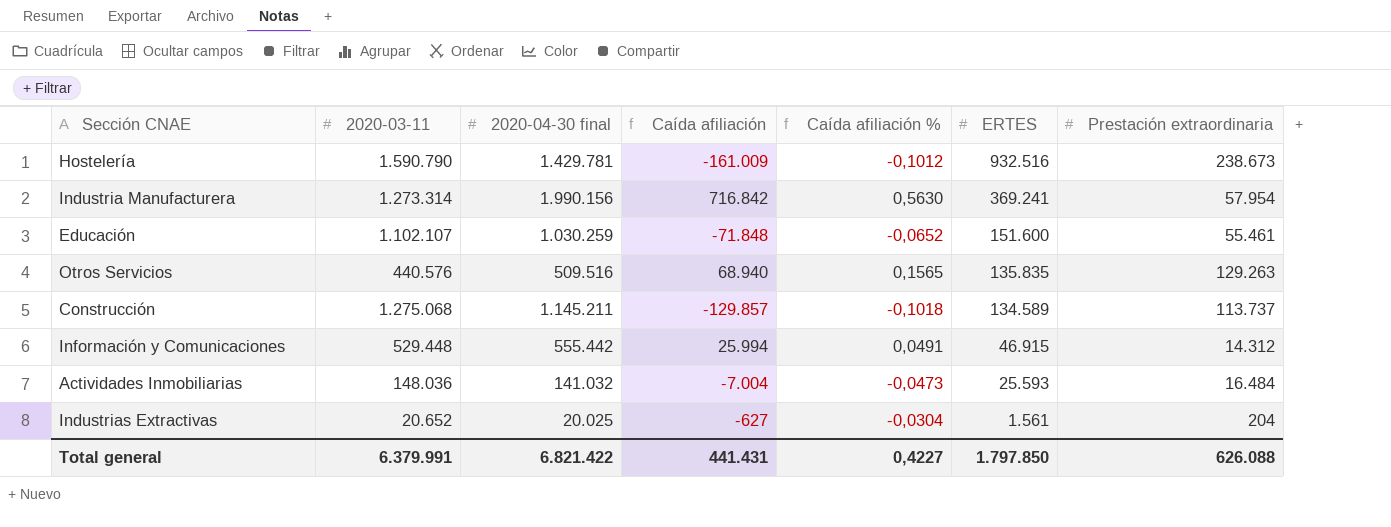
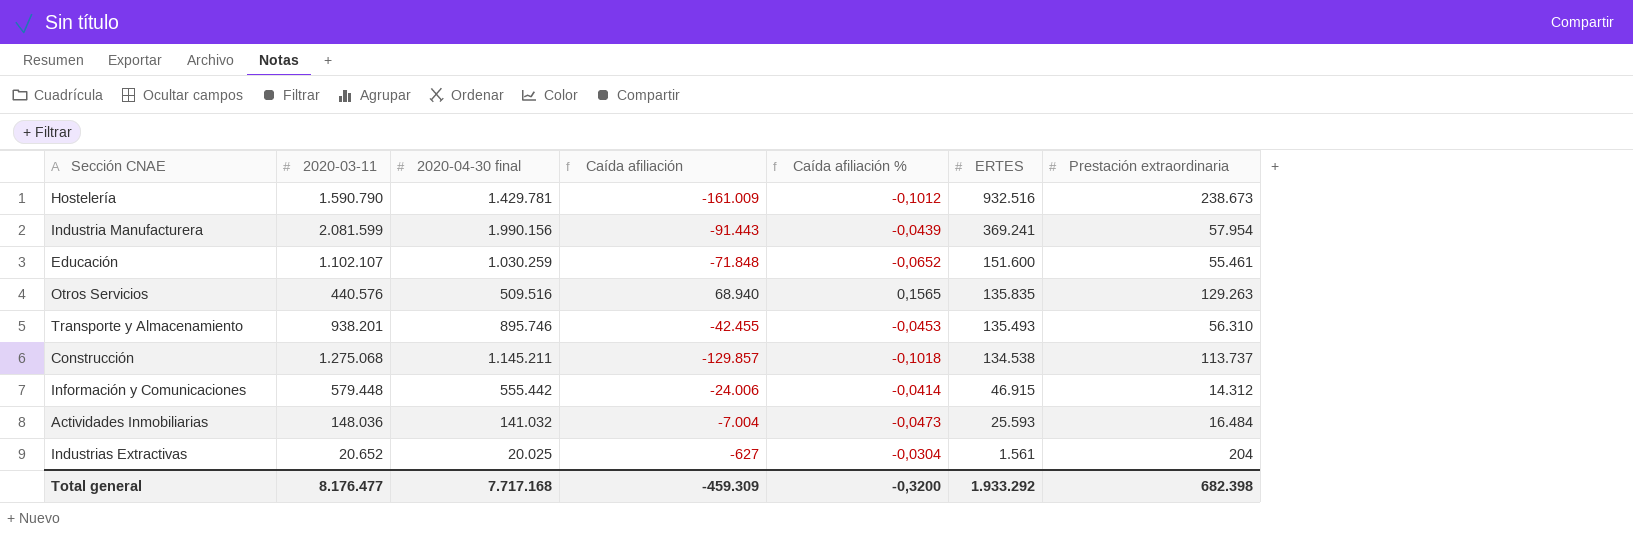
Industria Manufacturera | 2020-03-11: 1.273.314 -> 2.081.599
Industria Manufacturera | Caída afiliación: 716.842 -> -91.443
Industria Manufacturera | Caída afiliación %: 0,5630 -> -0,0439
row Transporte y Almacenamiento: none -> 938.201 | 895.746 | -42.455 | -0,0453 | 135.493 | 56.310
Construcción | ERTES: 134.589 -> 134.538
Información y Comunicaciones | 2020-03-11: 529.448 -> 579.448
Información y Comunicaciones | Caída afiliación: 25.994 -> -24.006
Información y Comunicaciones | Caída afiliación %: 0,0491 -> -0,0414
Total general | 2020-03-11: 6.379.991 -> 8.176.477
Total general | 2020-04-30 final: 6.821.422 -> 7.717.168
Total general | Caída afiliación: 441.431 -> -459.309
Total general | Caída afiliación %: 0,4227 -> -0,3200
Total general | ERTES: 1.797.850 -> 1.933.292
Total general | Prestación extraordinaria: 626.088 -> 682.398

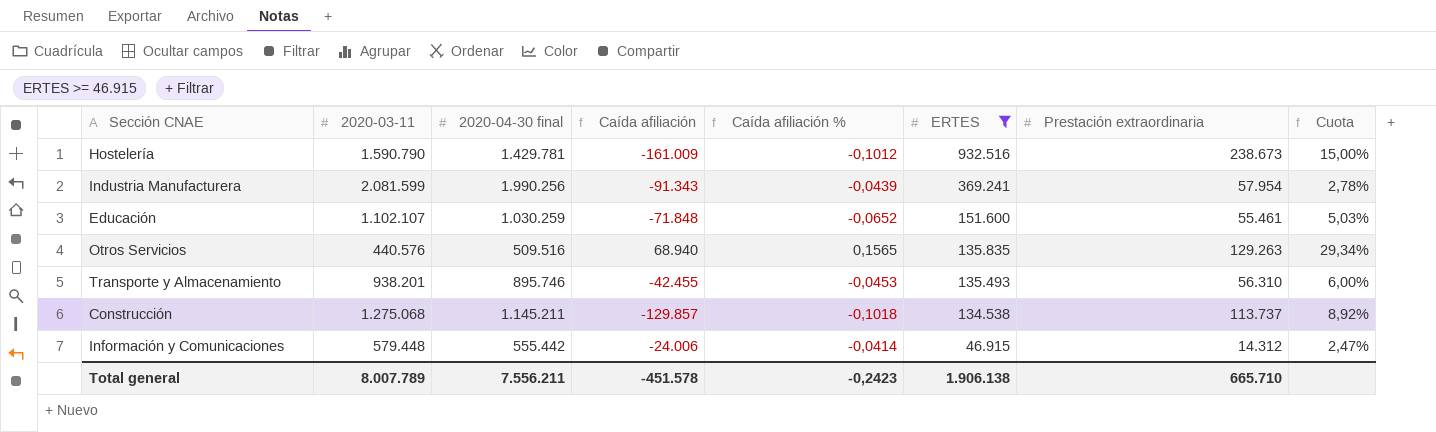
filter: none -> ERTES >= 46.915
column Cuota | formula: none -> [Prestación extraordinaria] / [2020-03-11]
Industria Manufacturera | 2020-04-30 final: 1.990.156 -> 1.990.256
Industria Manufacturera | Caída afiliación: -91.443 -> -91.343
Total general | 2020-03-11: 8.176.477 -> 8.007.789
Total general | 2020-04-30 final: 7.717.168 -> 7.556.211
Total general | Caída afiliación: -459.309 -> -451.578
Total general | Caída afiliación %: -0,3200 -> -0,2423
Total general | ERTES: 1.933.292 -> 1.906.138
Total general | Prestación extraordinaria: 682.398 -> 665.710

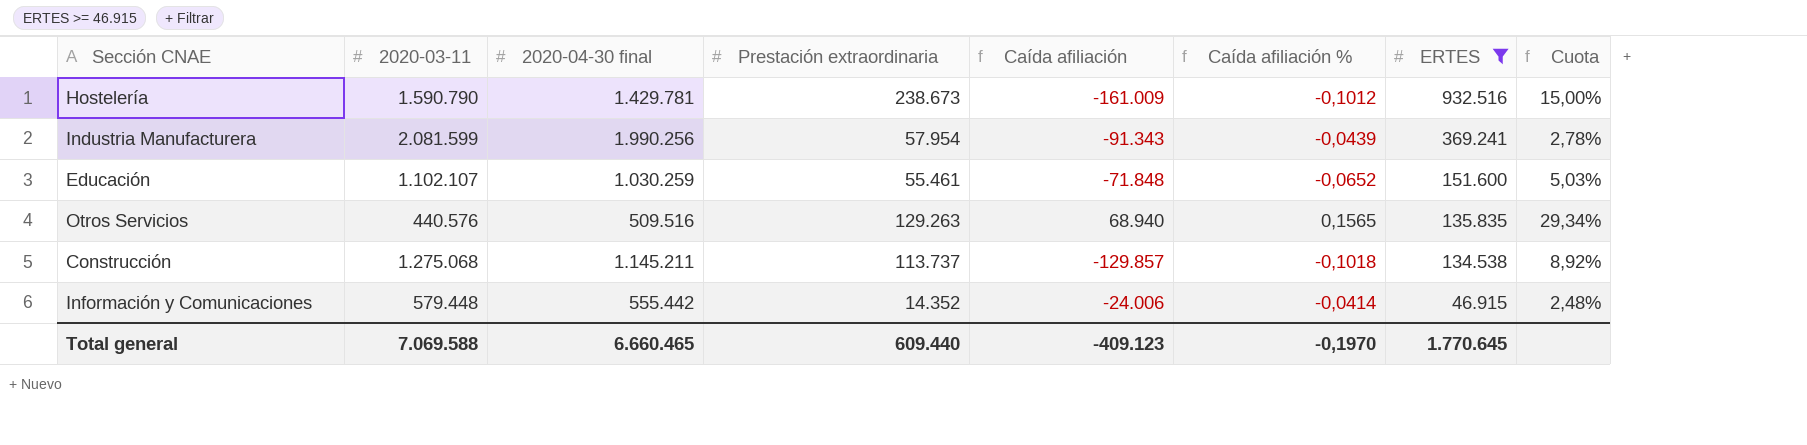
column Prestación extraordinaria | position: 7 -> 4
row Transporte y Almacenamiento: 938.201 | 895.746 | -42.455 | -0,0453 | 135.493 | 56.310 | 6,00% -> none
Información y Comunicaciones | Prestación extraordinaria: 14.312 -> 14.352
Información y Comunicaciones | Cuota: 2,47% -> 2,48%
Total general | 2020-03-11: 8.007.789 -> 7.069.588
Total general | 2020-04-30 final: 7.556.211 -> 6.660.465
Total general | Prestación extraordinaria: 665.710 -> 609.440
Total general | Caída afiliación: -451.578 -> -409.123
Total general | Caída afiliación %: -0,2423 -> -0,1970
Total general | ERTES: 1.906.138 -> 1.770.645

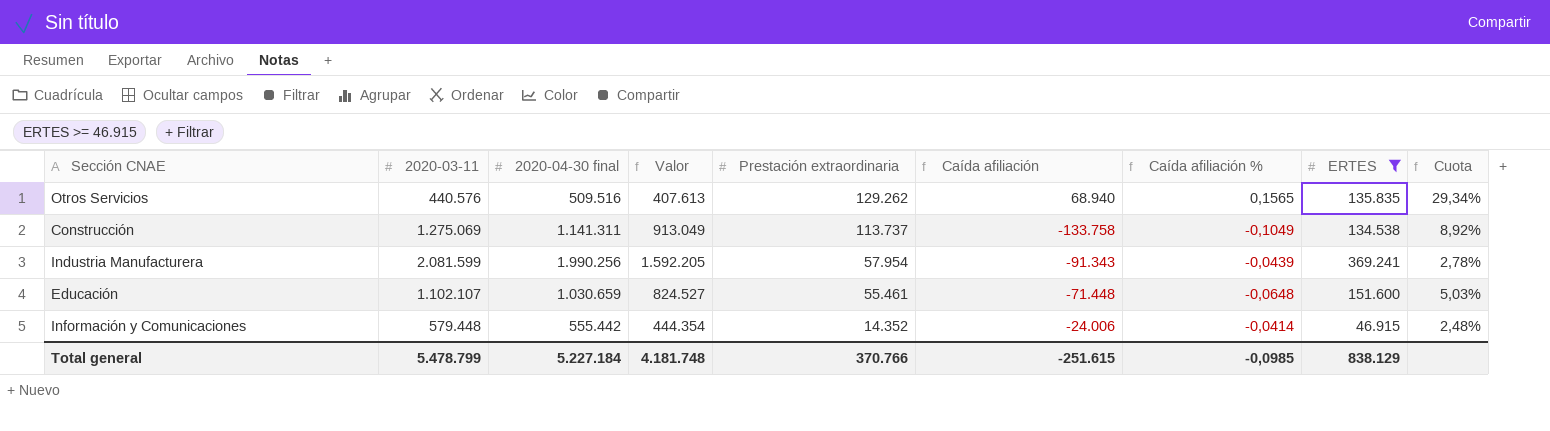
row order: ERTES descending -> Prestación extraordinaria descending
column Valor | formula: none -> [2020-04-30 final] * 0,8
row Hostelería: 1.590.790 | 1.429.781 | 238.673 | -161.009 | -0,1012 | 932.516 | 15,00% -> none
Otros Servicios | Prestación extraordinaria: 129.263 -> 129.262
Construcción | 2020-03-11: 1.275.068 -> 1.275.069
Construcción | 2020-04-30 final: 1.145.211 -> 1.141.311
Construcción | Caída afiliación: -129.857 -> -133.758
Construcción | Caída afiliación %: -0,1018 -> -0,1049
Educación | 2020-04-30 final: 1.030.259 -> 1.030.659
Educación | Caída afiliación: -71.848 -> -71.448
Educación | Caída afiliación %: -0,0652 -> -0,0648
Total general | 2020-03-11: 7.069.588 -> 5.478.799
Total general | 2020-04-30 final: 6.660.465 -> 5.227.184
Total general | Prestación extraordinaria: 609.440 -> 370.766
Total general | Caída afiliación: -409.123 -> -251.615
Total general | Caída afiliación %: -0,1970 -> -0,0985
Total general | ERTES: 1.770.645 -> 838.129

